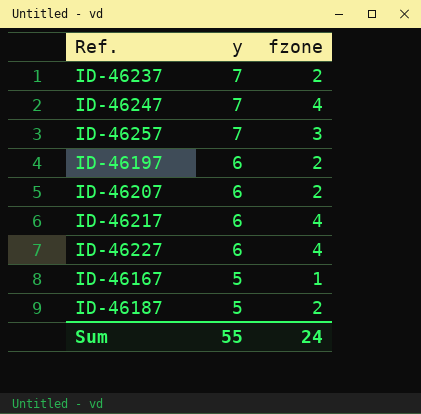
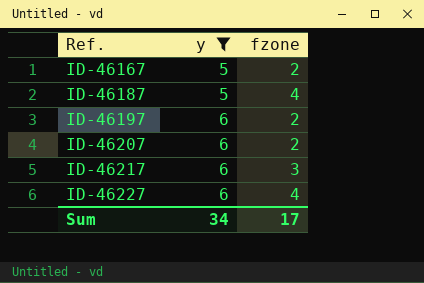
filter: none -> y != 7
row order: y descending -> Ref. ascending
ID-46167 | fzone: 1 -> 2
ID-46187 | fzone: 2 -> 4
ID-46217 | fzone: 4 -> 3
Sum | y: 55 -> 34
Sum | fzone: 24 -> 17

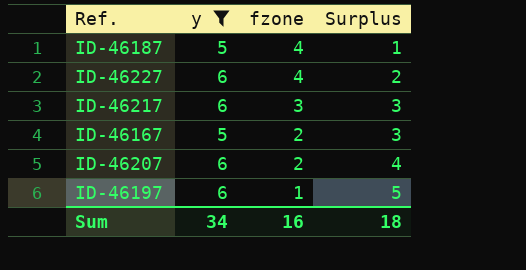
row order: Ref. ascending -> fzone descending
column Surplus | formula: none -> [y] - [fzone]
ID-46197 | fzone: 2 -> 1
Sum | fzone: 17 -> 16

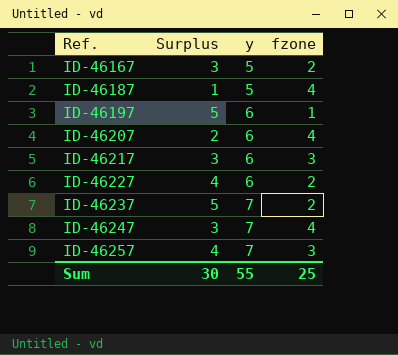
filter: y != 7 -> none
row order: fzone descending -> Ref. ascending
column Surplus | position: 4 -> 2
ID-46207 | Surplus: 4 -> 2
ID-46207 | fzone: 2 -> 4
ID-46227 | Surplus: 2 -> 4
ID-46227 | fzone: 4 -> 2
Sum | Surplus: 18 -> 30
Sum | y: 34 -> 55
Sum | fzone: 16 -> 25

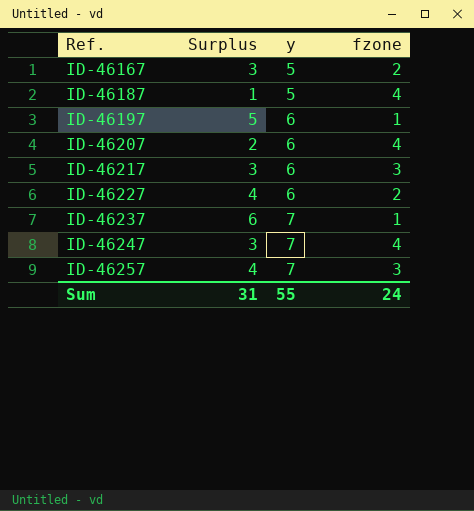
ID-46237 | Surplus: 5 -> 6
ID-46237 | fzone: 2 -> 1
Sum | Surplus: 30 -> 31
Sum | fzone: 25 -> 24

